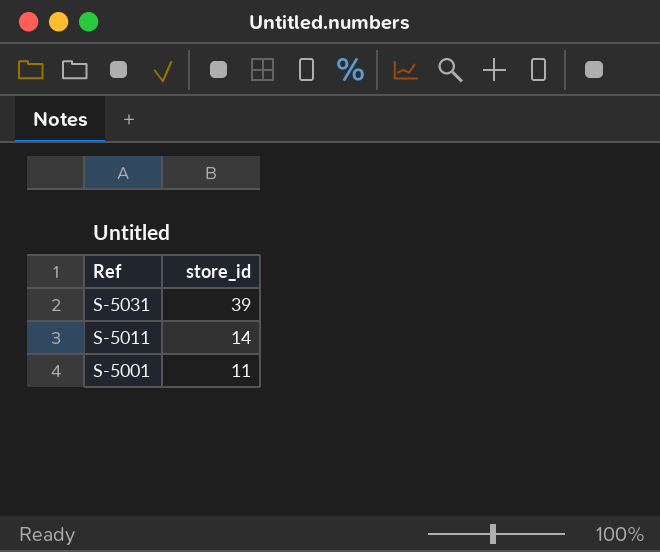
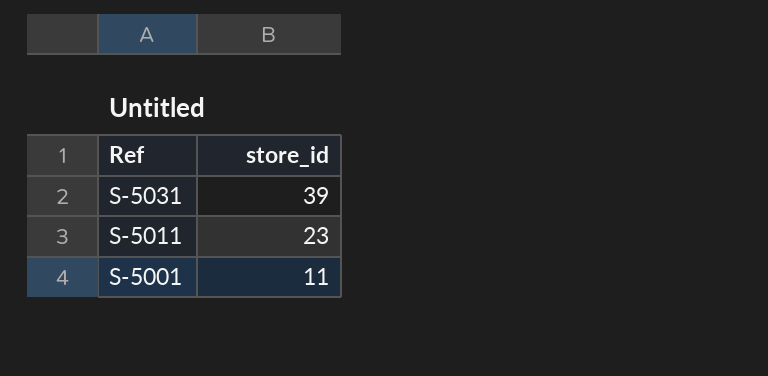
S-5011 | store_id: 14 -> 23

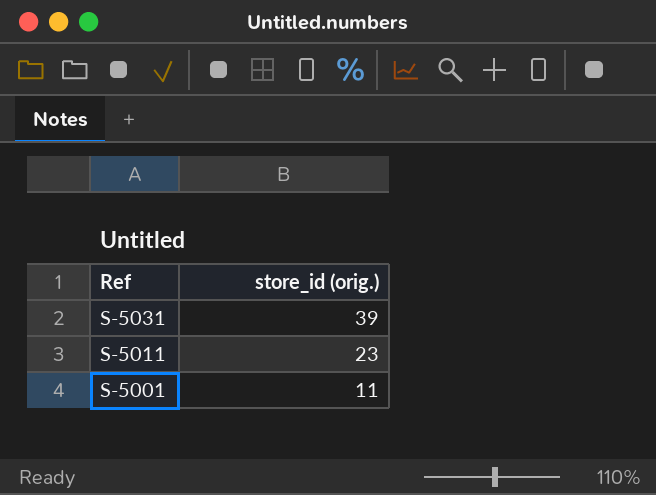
column name: store_id -> store_id (orig.)

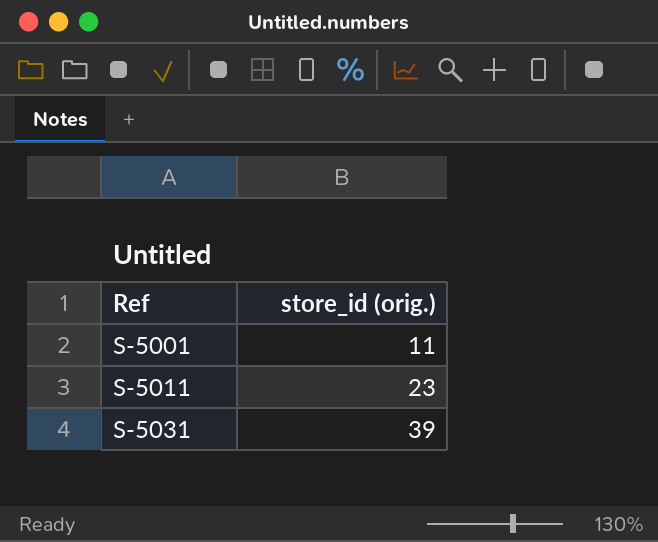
row order: Ref descending -> Ref ascending

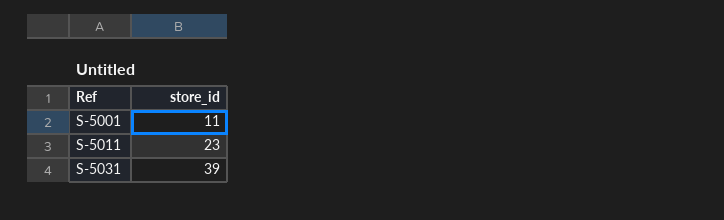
column name: store_id (orig.) -> store_id

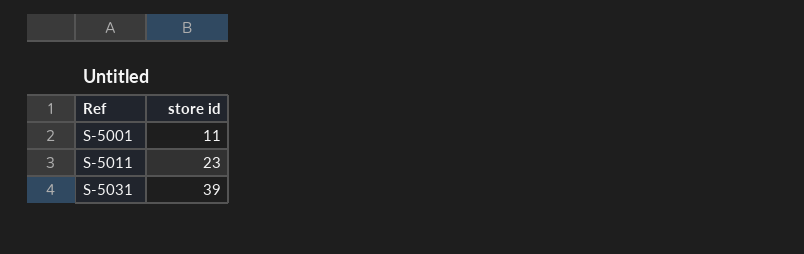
column name: store_id -> store id

